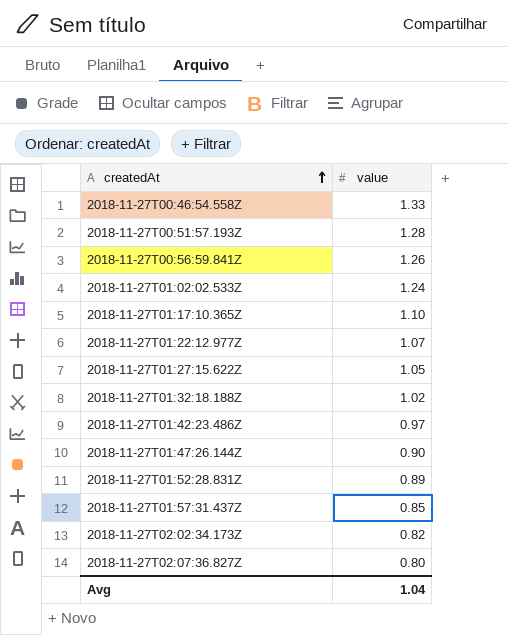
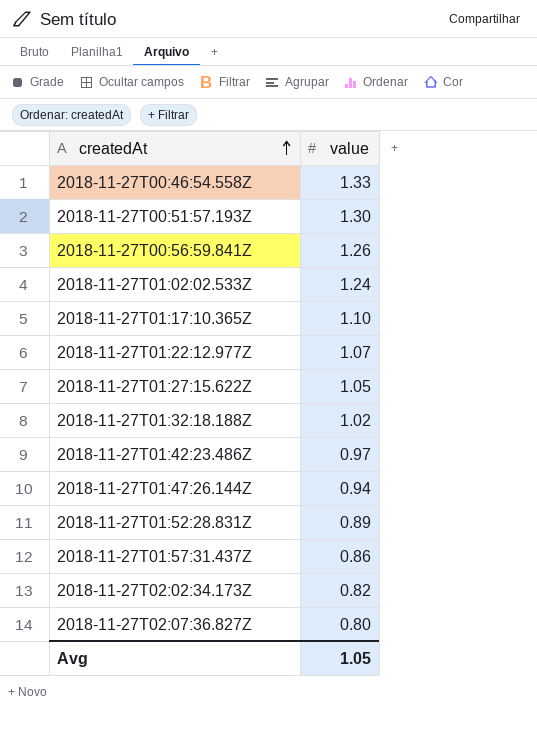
2018-11-27T00:51:57.193Z | value: 1.28 -> 1.30
2018-11-27T01:47:26.144Z | value: 0.90 -> 0.94
2018-11-27T01:57:31.437Z | value: 0.85 -> 0.86
Avg | value: 1.04 -> 1.05

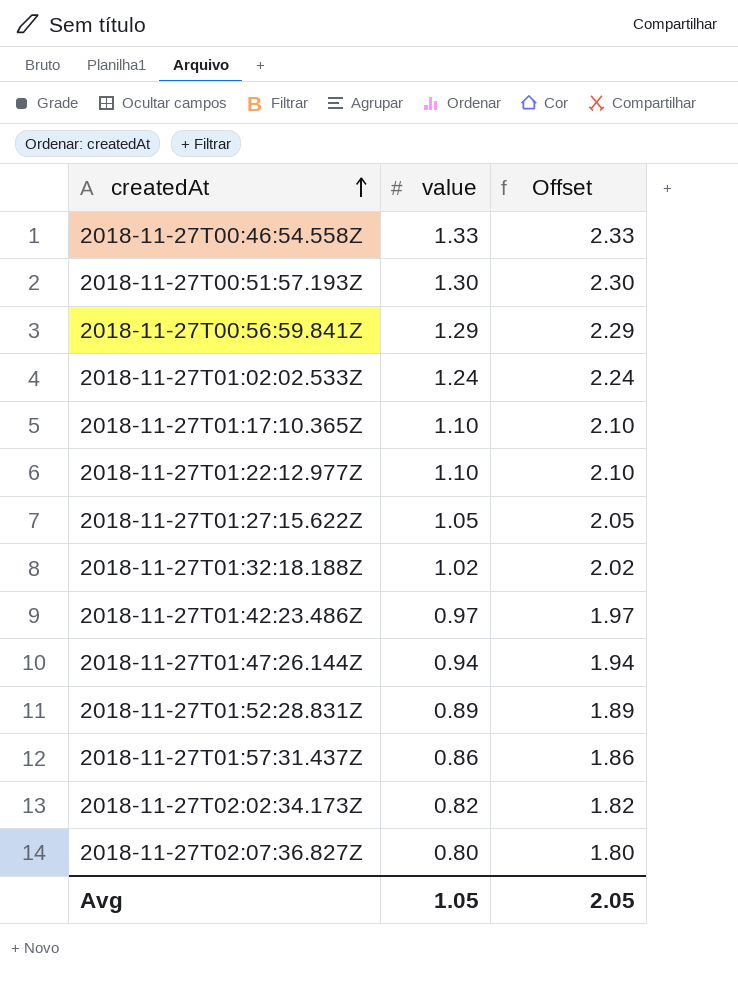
column Offset | formula: none -> [value] + 1
2018-11-27T00:56:59.841Z | value: 1.26 -> 1.29
2018-11-27T01:22:12.977Z | value: 1.07 -> 1.10

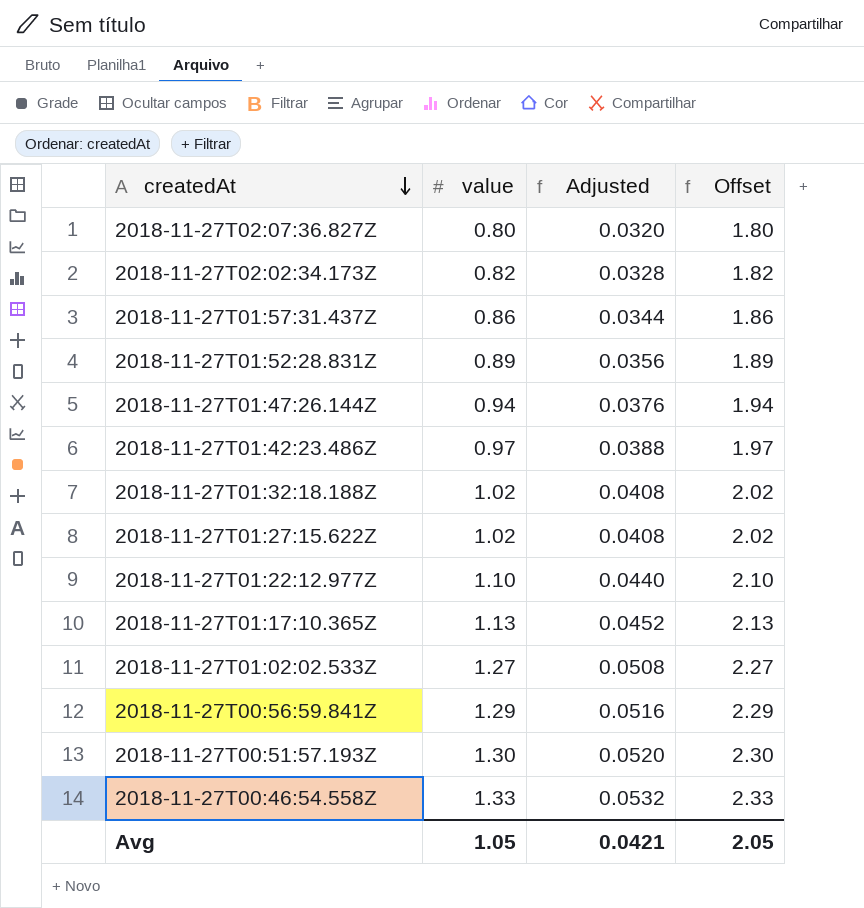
row order: createdAt ascending -> createdAt descending
column Adjusted | formula: none -> [value] * 0.04
2018-11-27T01:27:15.622Z | value: 1.05 -> 1.02
2018-11-27T01:27:15.622Z | Offset: 2.05 -> 2.02
2018-11-27T01:17:10.365Z | value: 1.10 -> 1.13
2018-11-27T01:17:10.365Z | Offset: 2.10 -> 2.13
2018-11-27T01:02:02.533Z | value: 1.24 -> 1.27
2018-11-27T01:02:02.533Z | Offset: 2.24 -> 2.27

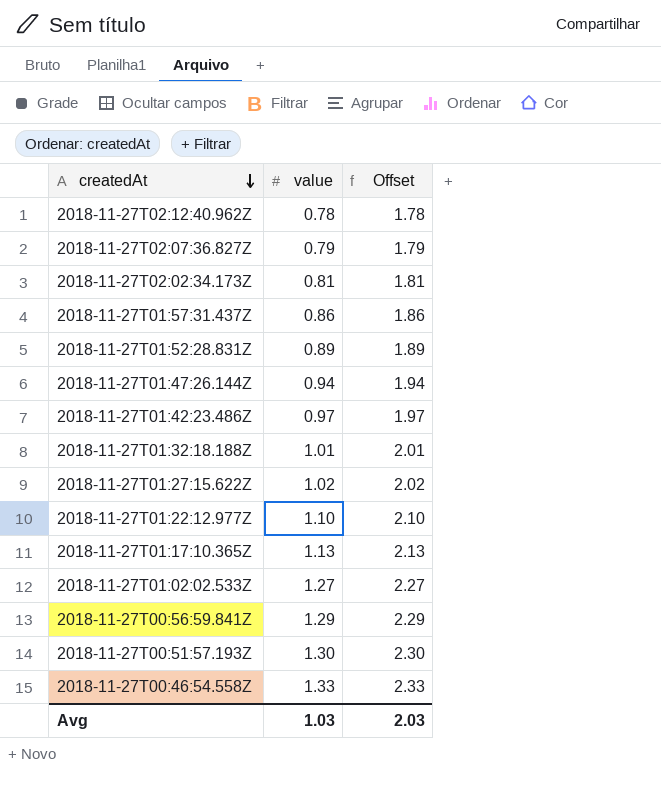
column Adjusted | formula: [value] * 0.04 -> none
row 2018-11-27T02:12:40.962Z: none -> 0.78 | 1.78
2018-11-27T02:07:36.827Z | value: 0.80 -> 0.79
2018-11-27T02:07:36.827Z | Offset: 1.80 -> 1.79
2018-11-27T02:02:34.173Z | value: 0.82 -> 0.81
2018-11-27T02:02:34.173Z | Offset: 1.82 -> 1.81
2018-11-27T01:32:18.188Z | value: 1.02 -> 1.01
2018-11-27T01:32:18.188Z | Offset: 2.02 -> 2.01
Avg | value: 1.05 -> 1.03
Avg | Offset: 2.05 -> 2.03

